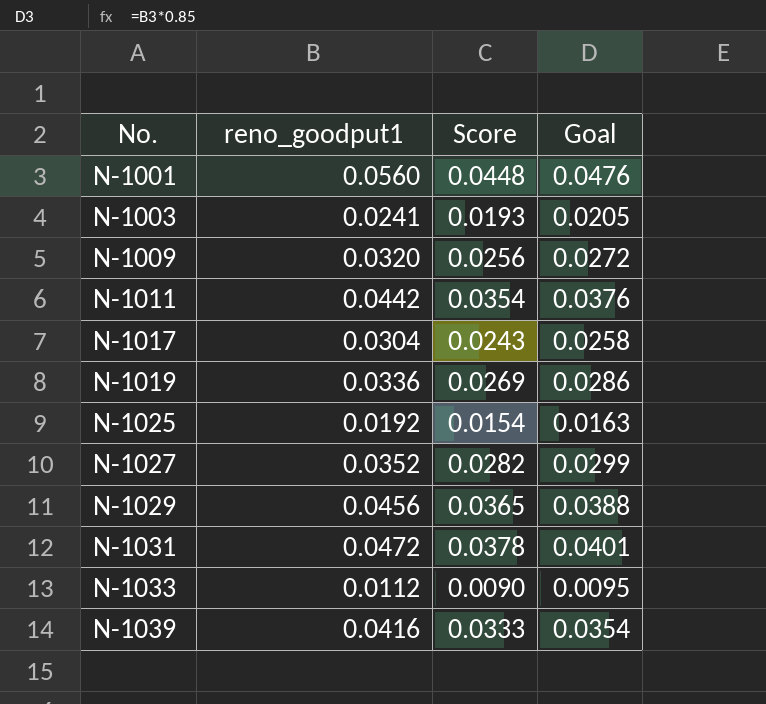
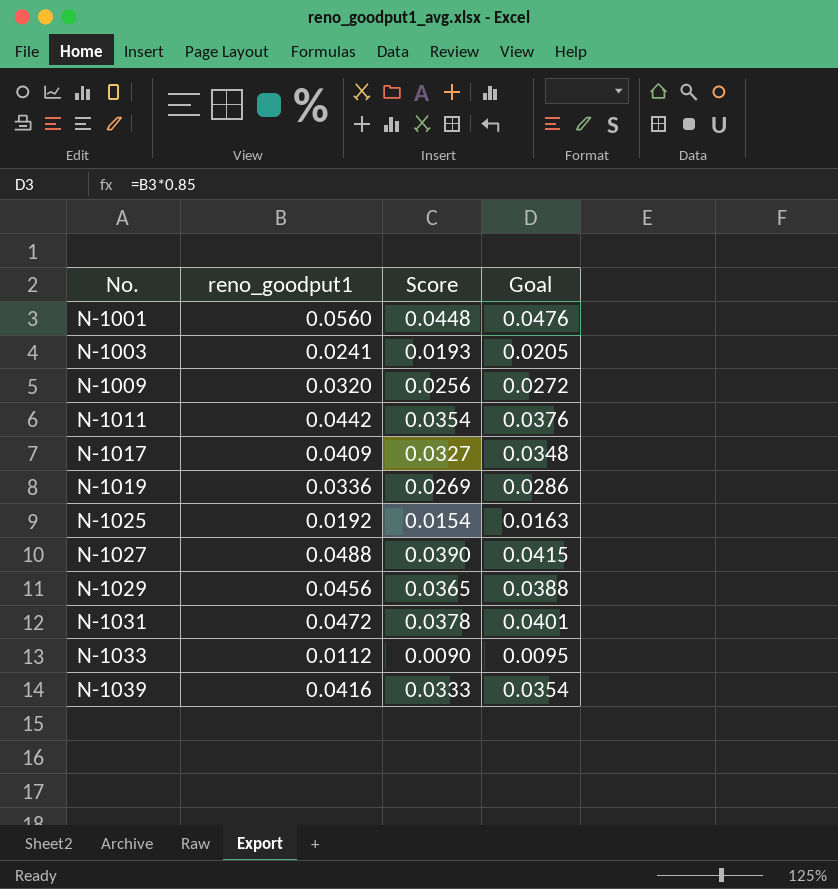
N-1017 | reno_goodput1: 0.0304 -> 0.0409
N-1017 | Score: 0.0243 -> 0.0327
N-1017 | Goal: 0.0258 -> 0.0348
N-1027 | reno_goodput1: 0.0352 -> 0.0488
N-1027 | Score: 0.0282 -> 0.0390
N-1027 | Goal: 0.0299 -> 0.0415

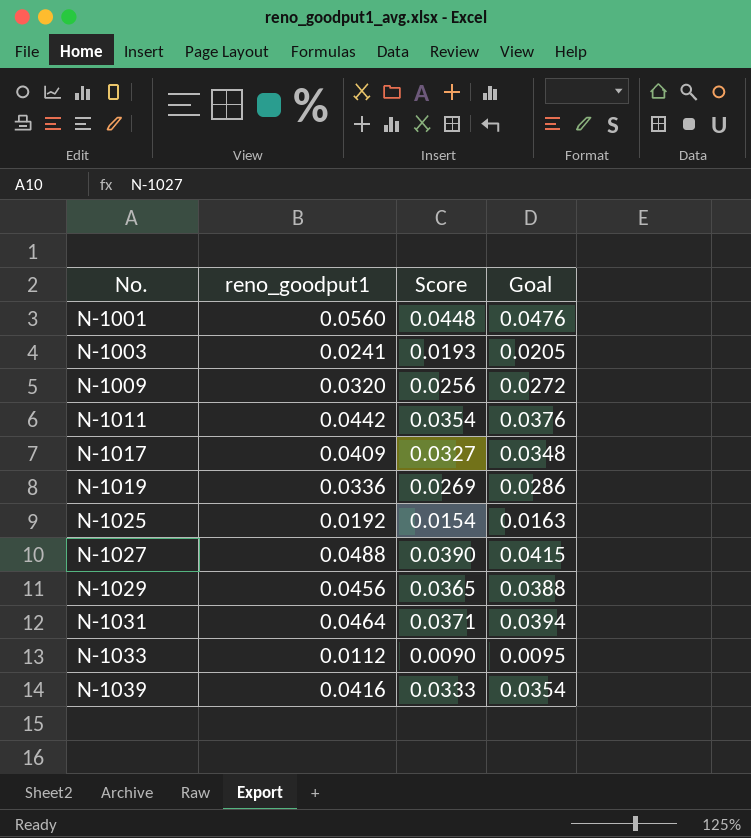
N-1031 | reno_goodput1: 0.0472 -> 0.0464
N-1031 | Score: 0.0378 -> 0.0371
N-1031 | Goal: 0.0401 -> 0.0394

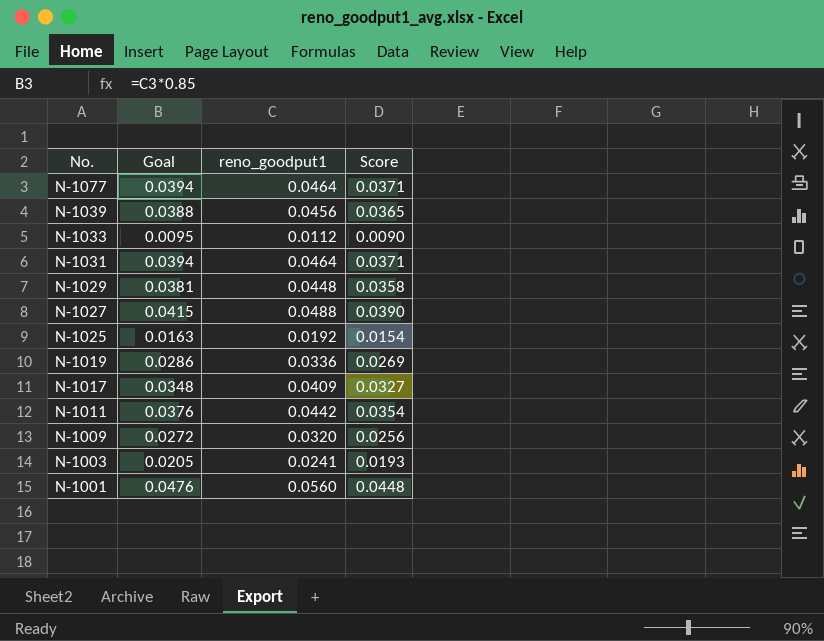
row order: No. ascending -> No. descending
column Goal | position: 4 -> 2
row N-1077: none -> 0.0394 | 0.0464 | 0.0371
N-1039 | Goal: 0.0354 -> 0.0388
N-1039 | reno_goodput1: 0.0416 -> 0.0456
N-1039 | Score: 0.0333 -> 0.0365
N-1029 | Goal: 0.0388 -> 0.0381
N-1029 | reno_goodput1: 0.0456 -> 0.0448
N-1029 | Score: 0.0365 -> 0.0358

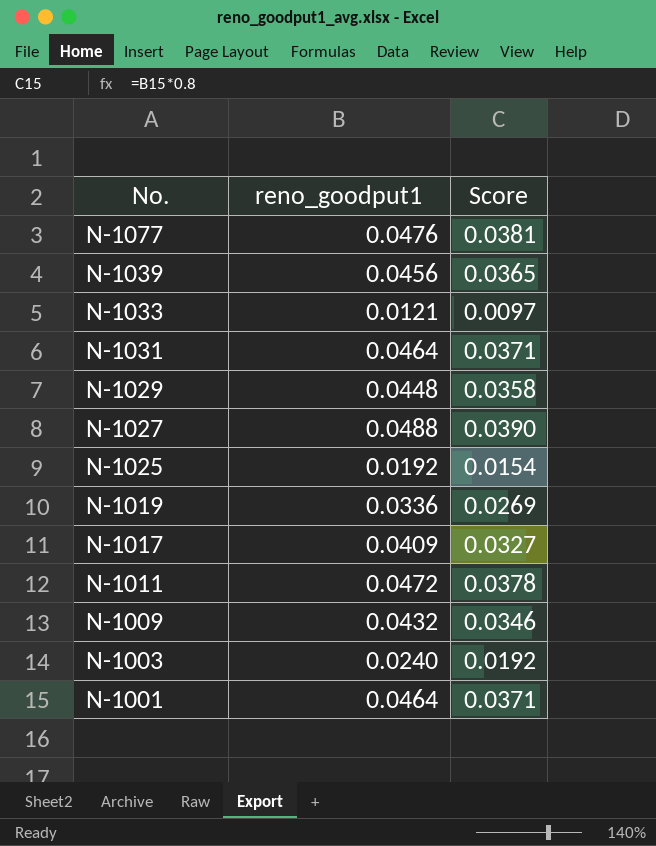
column Goal | formula: [reno_goodput1] * 0.85 -> none
N-1077 | reno_goodput1: 0.0464 -> 0.0476
N-1077 | Score: 0.0371 -> 0.0381
N-1033 | reno_goodput1: 0.0112 -> 0.0121
N-1033 | Score: 0.0090 -> 0.0097
N-1011 | reno_goodput1: 0.0442 -> 0.0472
N-1011 | Score: 0.0354 -> 0.0378
N-1009 | reno_goodput1: 0.0320 -> 0.0432
N-1009 | Score: 0.0256 -> 0.0346
N-1003 | reno_goodput1: 0.0241 -> 0.0240
N-1003 | Score: 0.0193 -> 0.0192
N-1001 | reno_goodput1: 0.0560 -> 0.0464
N-1001 | Score: 0.0448 -> 0.0371

